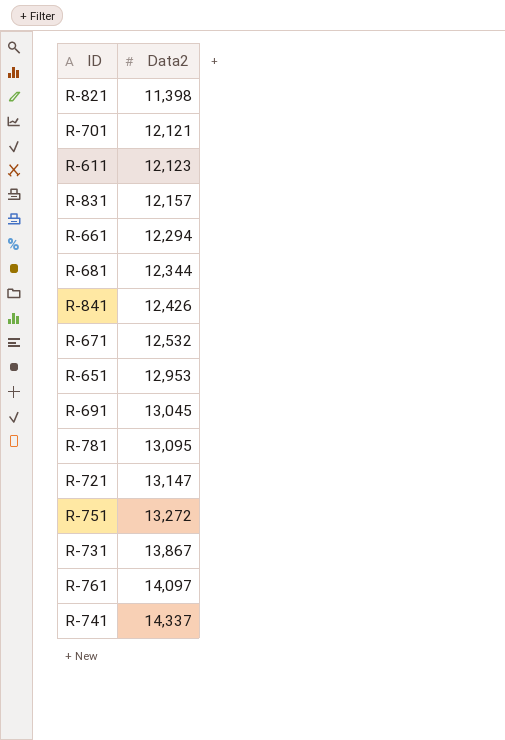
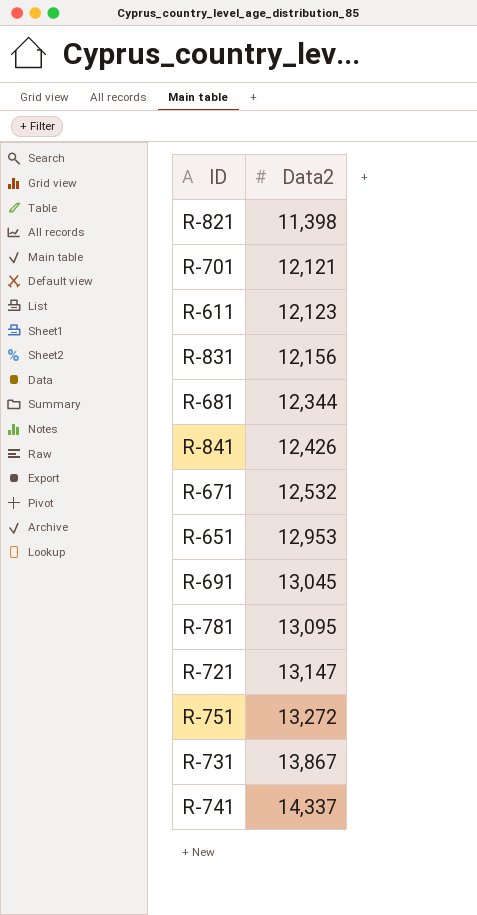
row R-661: 12,294 -> none
row R-761: 14,097 -> none
R-831 | Data2: 12,157 -> 12,156

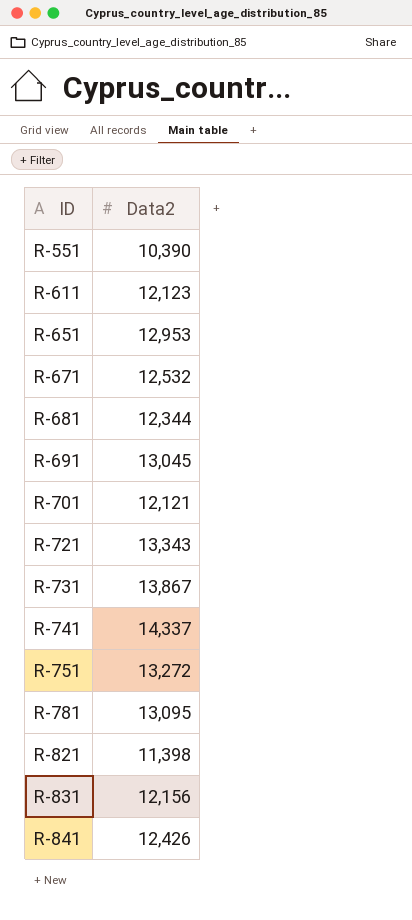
row order: Data2 ascending -> ID ascending
row R-551: none -> 10,390
R-721 | Data2: 13,147 -> 13,343

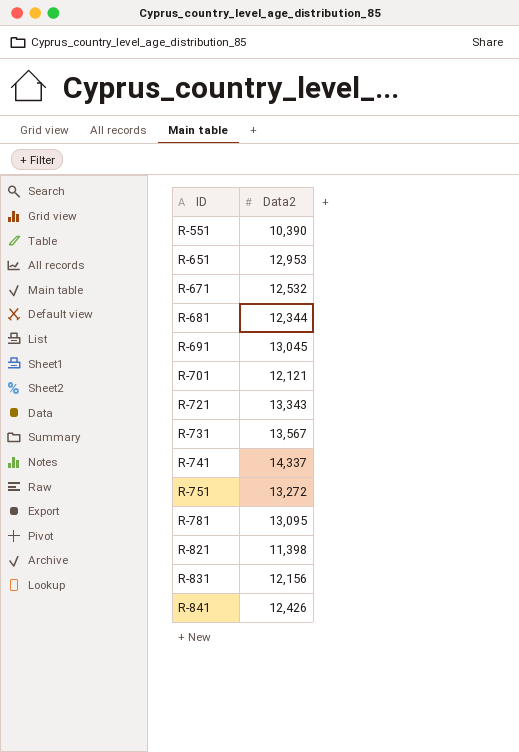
row R-611: 12,123 -> none
R-731 | Data2: 13,867 -> 13,567

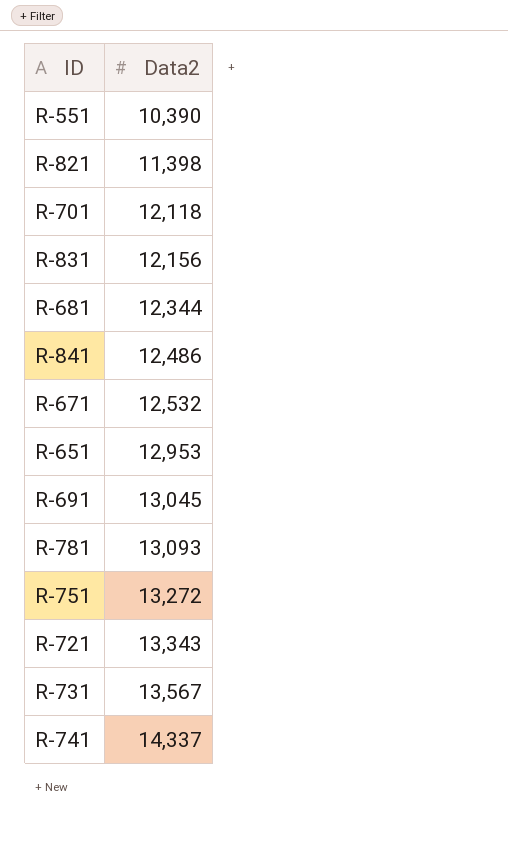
row order: ID ascending -> Data2 ascending
R-701 | Data2: 12,121 -> 12,118
R-841 | Data2: 12,426 -> 12,486
R-781 | Data2: 13,095 -> 13,093

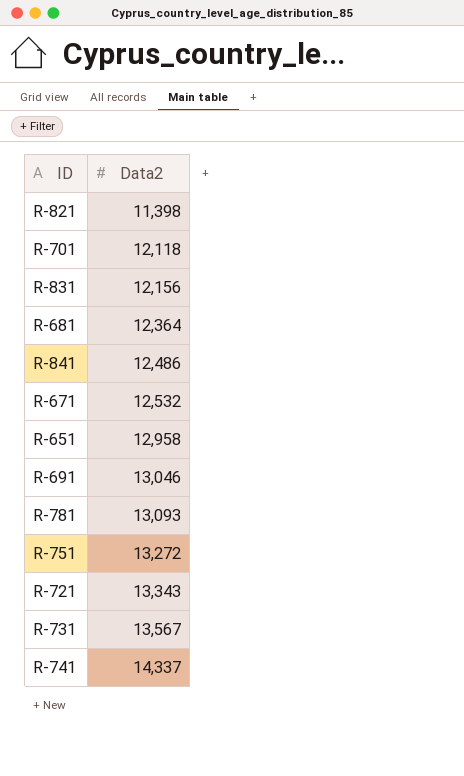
row R-551: 10,390 -> none
R-681 | Data2: 12,344 -> 12,364
R-651 | Data2: 12,953 -> 12,958
R-691 | Data2: 13,045 -> 13,046

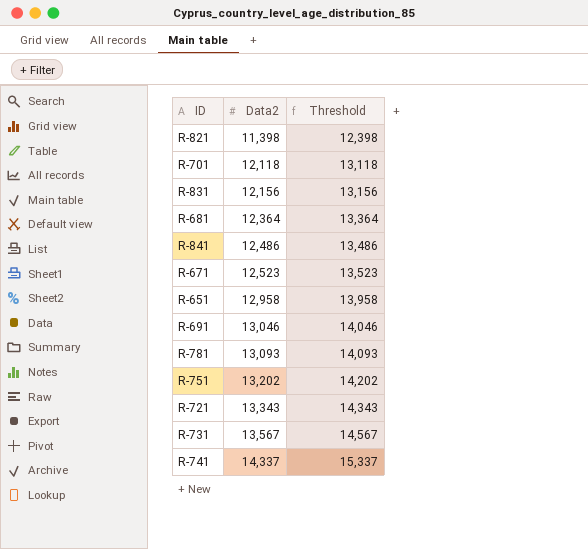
column Threshold | formula: none -> [Data2] + 1000
R-671 | Data2: 12,532 -> 12,523
R-751 | Data2: 13,272 -> 13,202

